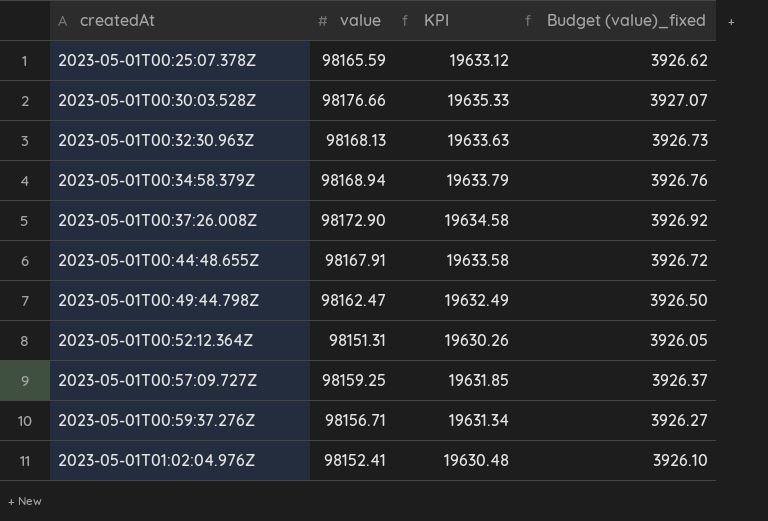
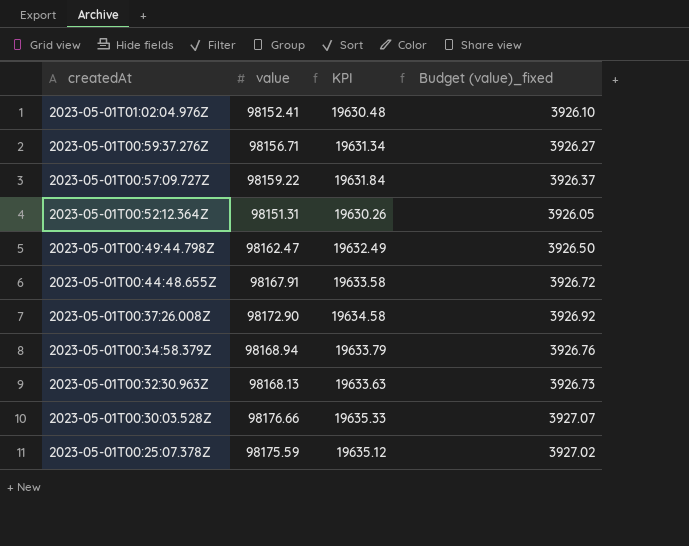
row order: createdAt ascending -> createdAt descending
2023-05-01T00:57:09.727Z | value: 98159.25 -> 98159.22
2023-05-01T00:57:09.727Z | KPI: 19631.85 -> 19631.84
2023-05-01T00:25:07.378Z | value: 98165.59 -> 98175.59
2023-05-01T00:25:07.378Z | KPI: 19633.12 -> 19635.12
2023-05-01T00:25:07.378Z | Budget (value)_fixed: 3926.62 -> 3927.02

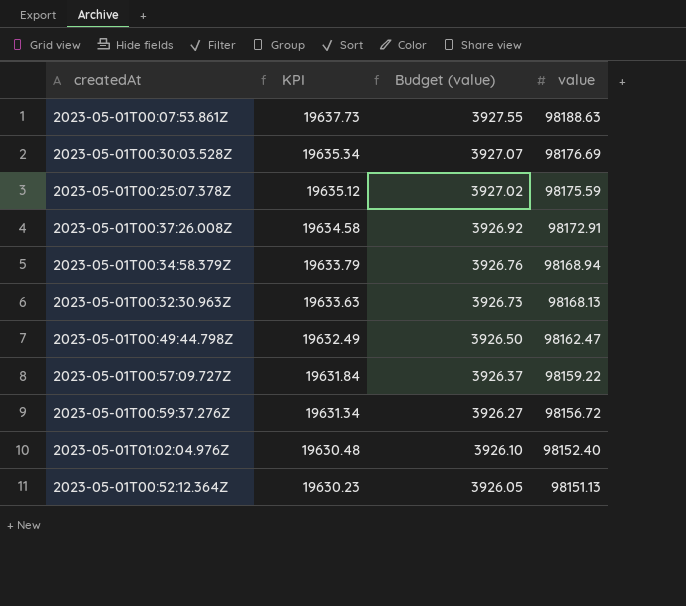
row order: createdAt descending -> KPI descending
column name: Budget (value)_fixed -> Budget (value)
column value | position: 2 -> 4
row 2023-05-01T00:44:48.655Z: 98167.91 | 19633.58 | 3926.72 -> none
row 2023-05-01T00:07:53.861Z: none -> 19637.73 | 3927.55 | 98188.63
2023-05-01T00:30:03.528Z | KPI: 19635.33 -> 19635.34
2023-05-01T00:30:03.528Z | value: 98176.66 -> 98176.69
2023-05-01T00:37:26.008Z | value: 98172.90 -> 98172.91
2023-05-01T00:59:37.276Z | value: 98156.71 -> 98156.72
2023-05-01T01:02:04.976Z | value: 98152.41 -> 98152.40
2023-05-01T00:52:12.364Z | KPI: 19630.26 -> 19630.23
2023-05-01T00:52:12.364Z | value: 98151.31 -> 98151.13

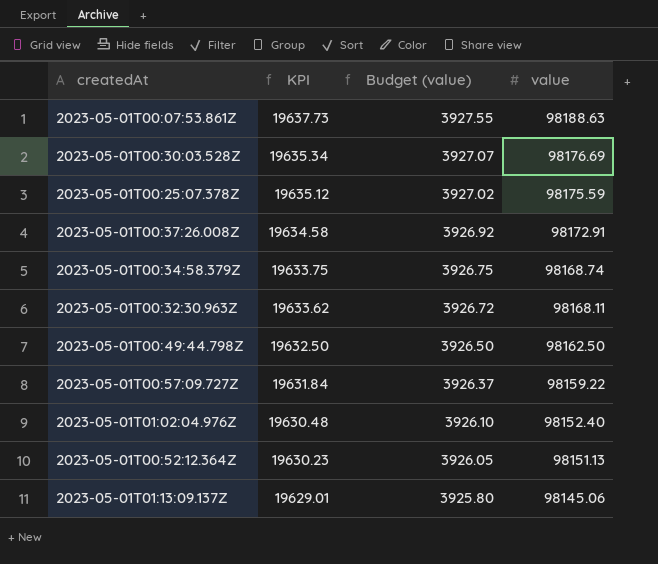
row 2023-05-01T00:59:37.276Z: 19631.34 | 3926.27 | 98156.72 -> none
2023-05-01T00:34:58.379Z | KPI: 19633.79 -> 19633.75
2023-05-01T00:34:58.379Z | Budget (value): 3926.76 -> 3926.75
2023-05-01T00:34:58.379Z | value: 98168.94 -> 98168.74
2023-05-01T00:32:30.963Z | KPI: 19633.63 -> 19633.62
2023-05-01T00:32:30.963Z | Budget (value): 3926.73 -> 3926.72
2023-05-01T00:32:30.963Z | value: 98168.13 -> 98168.11
2023-05-01T00:49:44.798Z | KPI: 19632.49 -> 19632.50
2023-05-01T00:49:44.798Z | value: 98162.47 -> 98162.50
row 2023-05-01T01:13:09.137Z: none -> 19629.01 | 3925.80 | 98145.06

